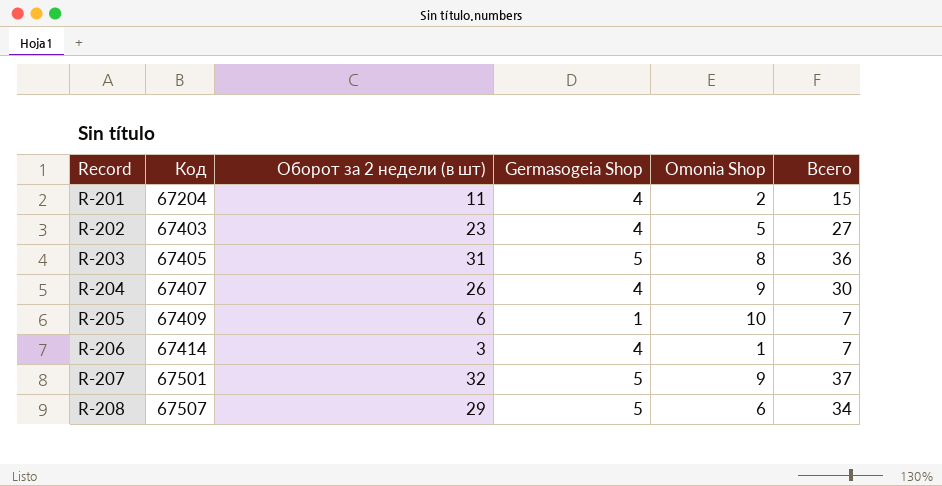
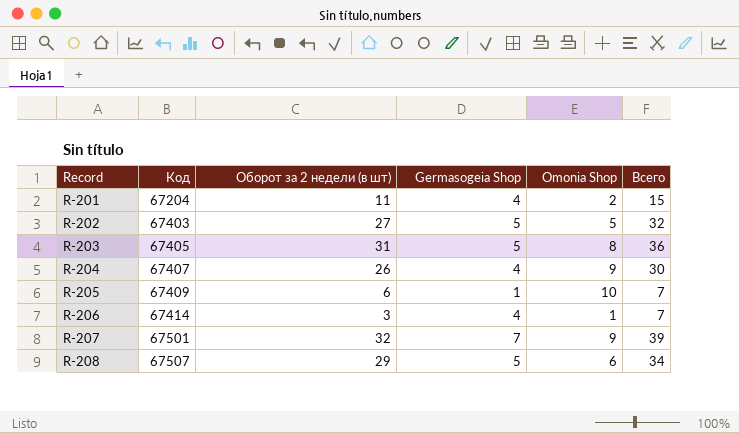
R-202 | Оборот за 2 недели (в шт): 23 -> 27
R-202 | Germasogeia Shop: 4 -> 5
R-202 | Всего: 27 -> 32
R-207 | Germasogeia Shop: 5 -> 7
R-207 | Всего: 37 -> 39

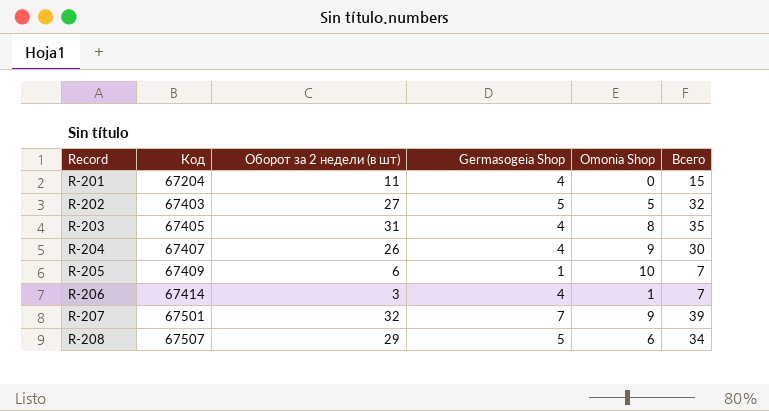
R-201 | Omonia Shop: 2 -> 0
R-203 | Germasogeia Shop: 5 -> 4
R-203 | Всего: 36 -> 35

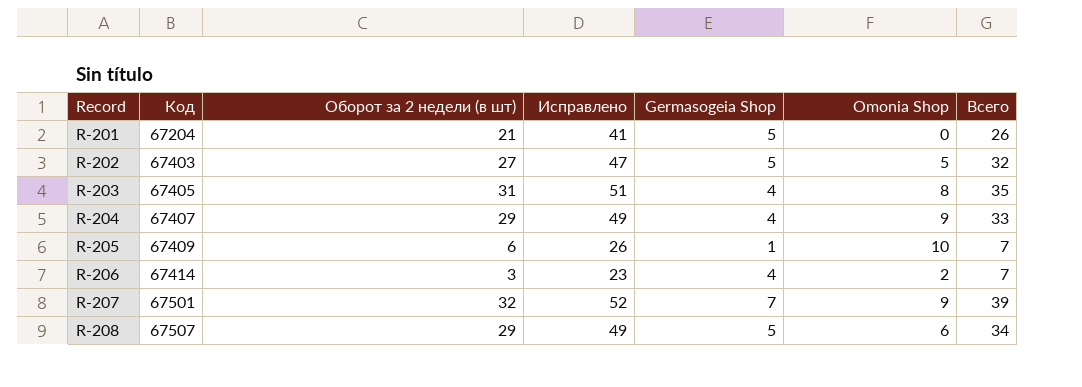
column Исправлено | formula: none -> [Оборот за 2 недели (в шт)] + 20
R-201 | Оборот за 2 недели (в шт): 11 -> 21
R-201 | Germasogeia Shop: 4 -> 5
R-201 | Всего: 15 -> 26
R-204 | Оборот за 2 недели (в шт): 26 -> 29
R-204 | Всего: 30 -> 33
R-206 | Omonia Shop: 1 -> 2

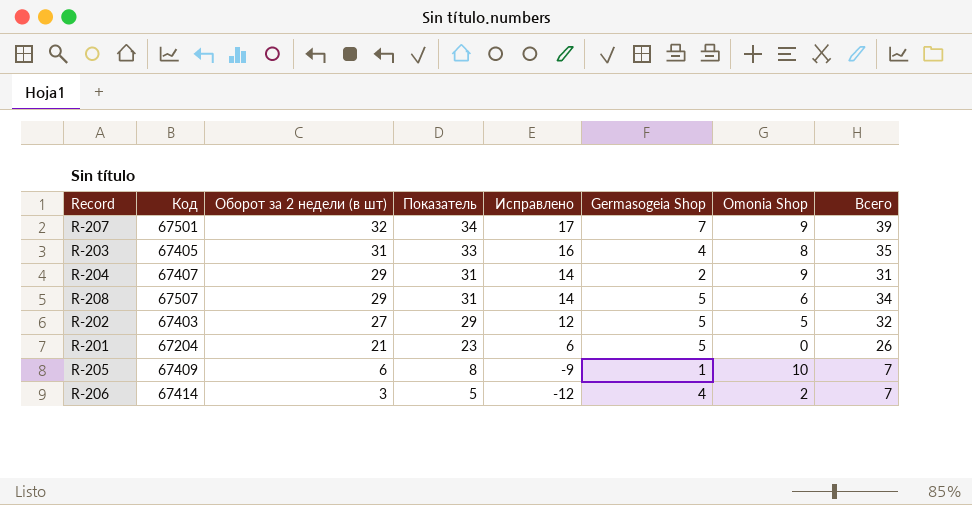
row order: Record ascending -> Оборот за 2 недели (в шт) descending
column Показатель | formula: none -> [Оборот за 2 недели (в шт)] + 2
column Исправлено | formula: [Оборот за 2 недели (в шт)] + 20 -> [Оборот за 2 недели (в шт)] - 15
R-204 | Germasogeia Shop: 4 -> 2
R-204 | Всего: 33 -> 31

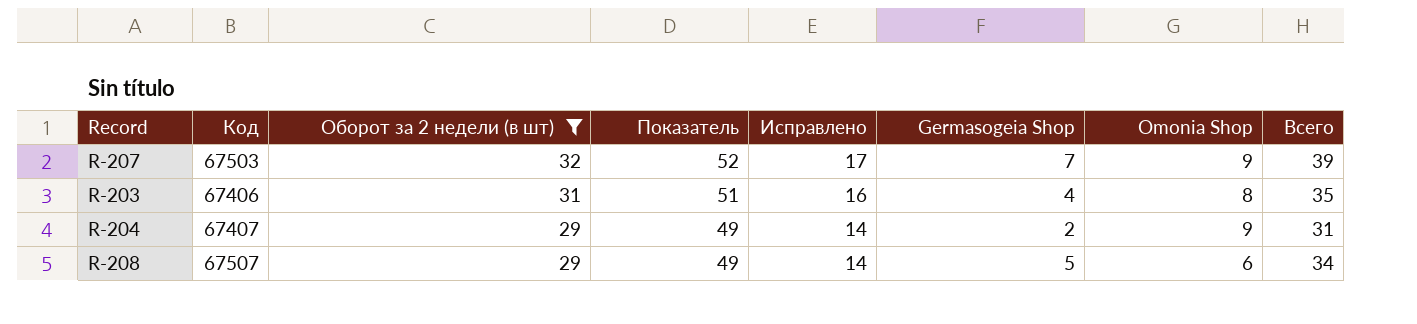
filter: none -> Оборот за 2 недели (в шт) >= 29
column Показатель | formula: [Оборот за 2 недели (в шт)] + 2 -> [Оборот за 2 недели (в шт)] + 20
R-207 | Код: 67501 -> 67503
R-203 | Код: 67405 -> 67406

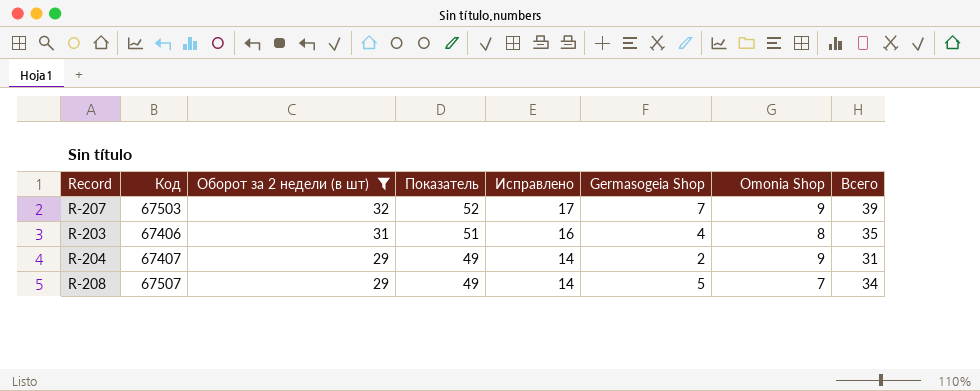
R-208 | Omonia Shop: 6 -> 7

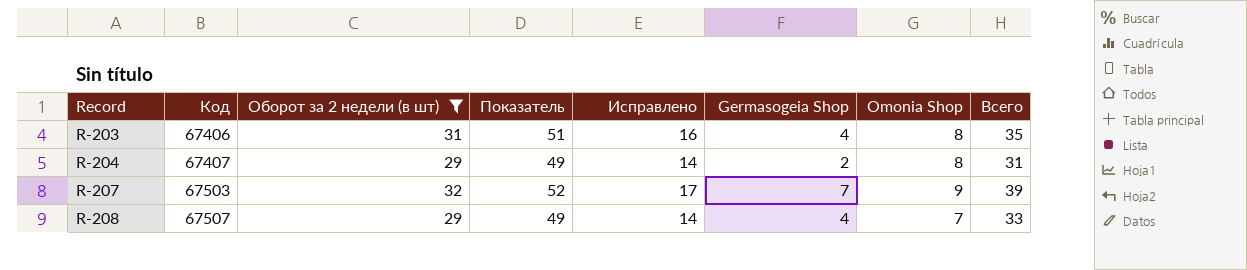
row order: Оборот за 2 недели (в шт) descending -> Record ascending
R-204 | Omonia Shop: 9 -> 8
R-208 | Germasogeia Shop: 5 -> 4
R-208 | Всего: 34 -> 33

